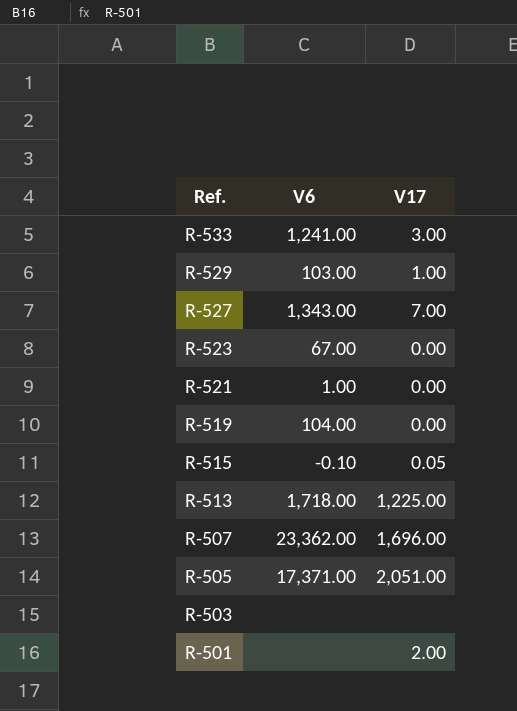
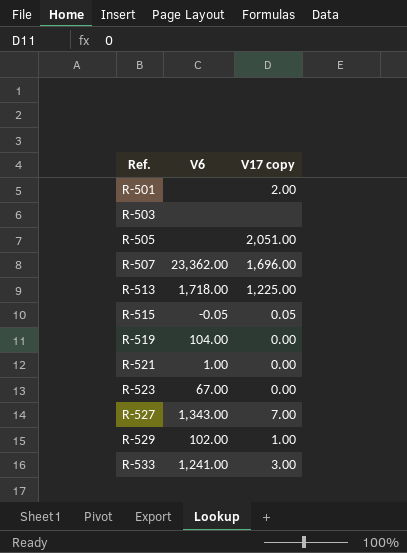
row order: Ref. descending -> Ref. ascending
column name: V17 -> V17 copy
R-505 | V6: 17,371.00 -> none
R-515 | V6: -0.10 -> -0.05
R-529 | V6: 103.00 -> 102.00

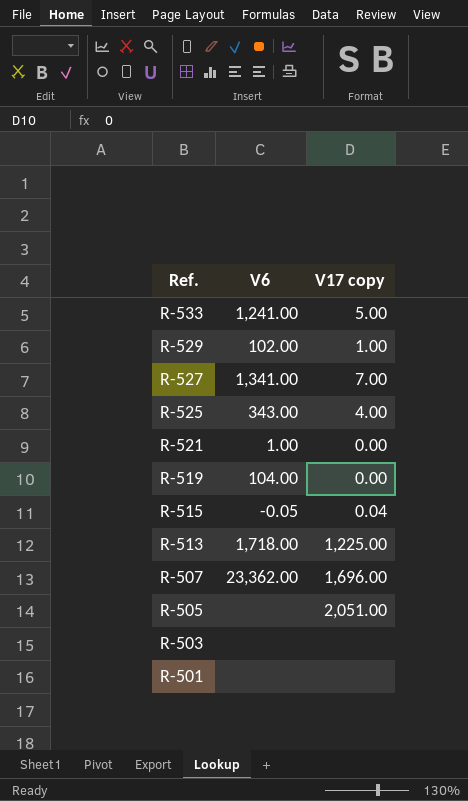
row order: Ref. ascending -> Ref. descending
row R-523: 67.00 | 0.00 -> none
R-533 | V17 copy: 3.00 -> 5.00
R-527 | V6: 1,343.00 -> 1,341.00
row R-525: none -> 343.00 | 4.00
R-515 | V17 copy: 0.05 -> 0.04
R-501 | V17 copy: 2.00 -> none

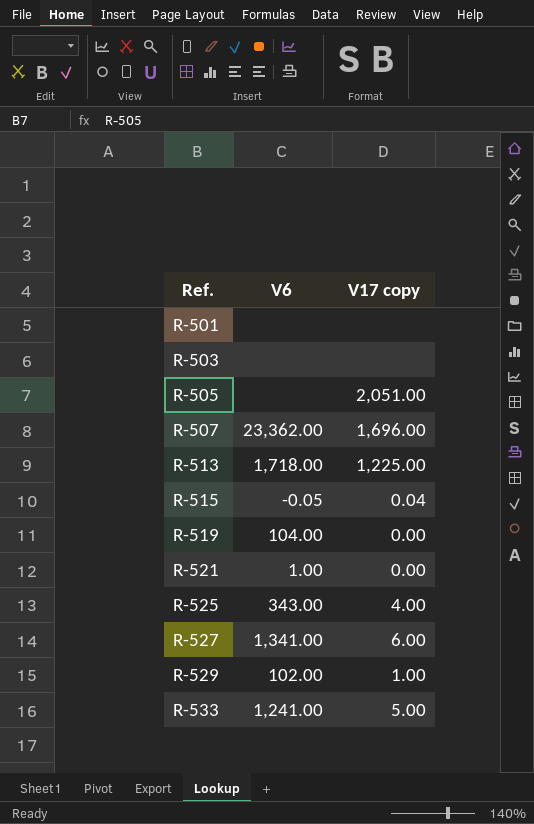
row order: Ref. descending -> Ref. ascending
R-527 | V17 copy: 7.00 -> 6.00

